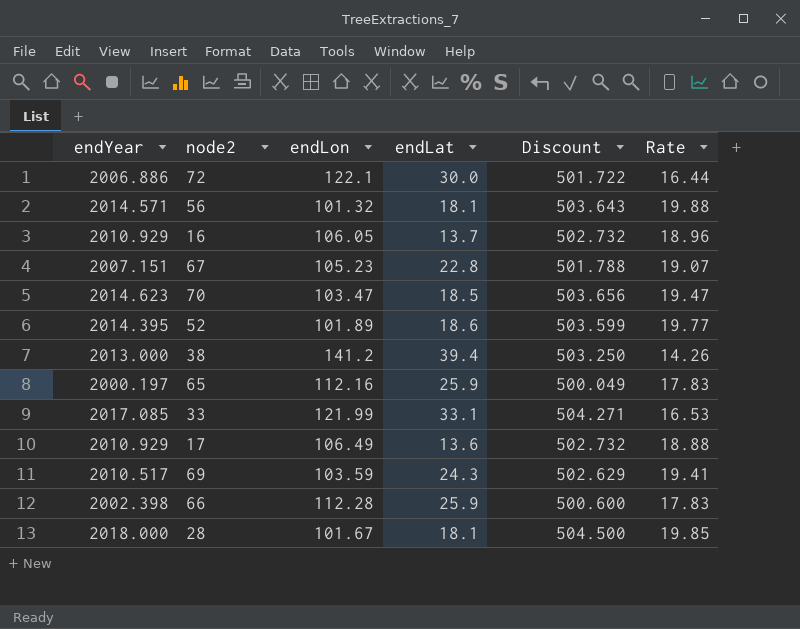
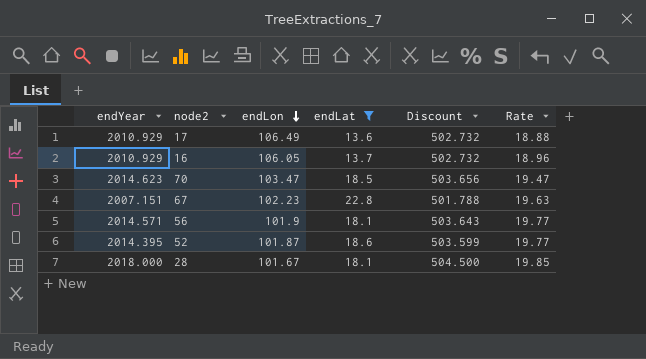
filter: none -> endLat <= 22.8
row order: none -> endLon descending
67 | endLon: 105.23 -> 102.23
67 | Rate: 19.07 -> 19.63
56 | endLon: 101.32 -> 101.9
56 | Rate: 19.88 -> 19.77
52 | endLon: 101.89 -> 101.87

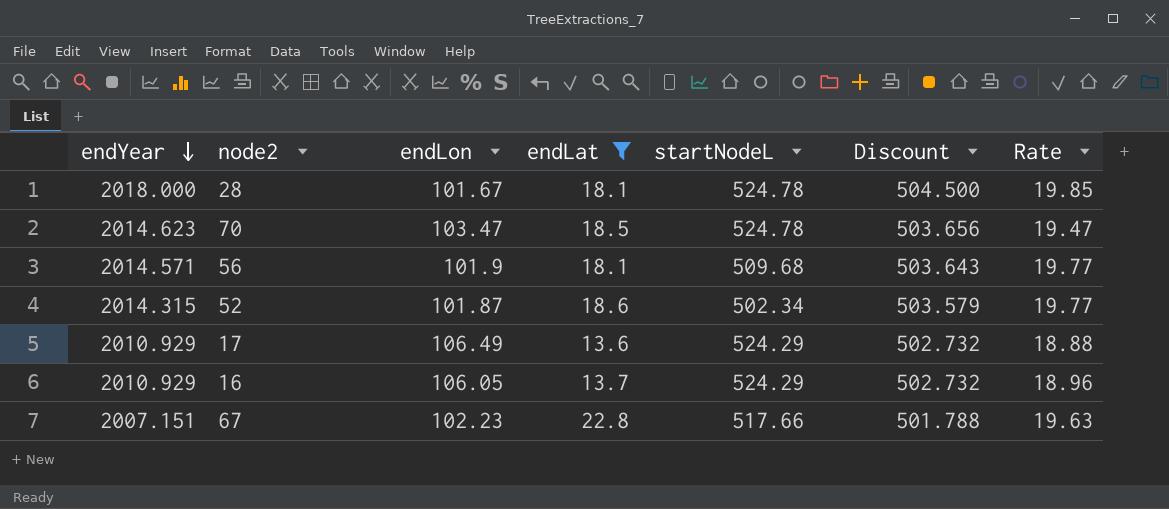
row order: endLon descending -> endYear descending
column startNodeL | position: none -> 5
52 | endYear: 2014.395 -> 2014.315
52 | Discount: 503.599 -> 503.579

